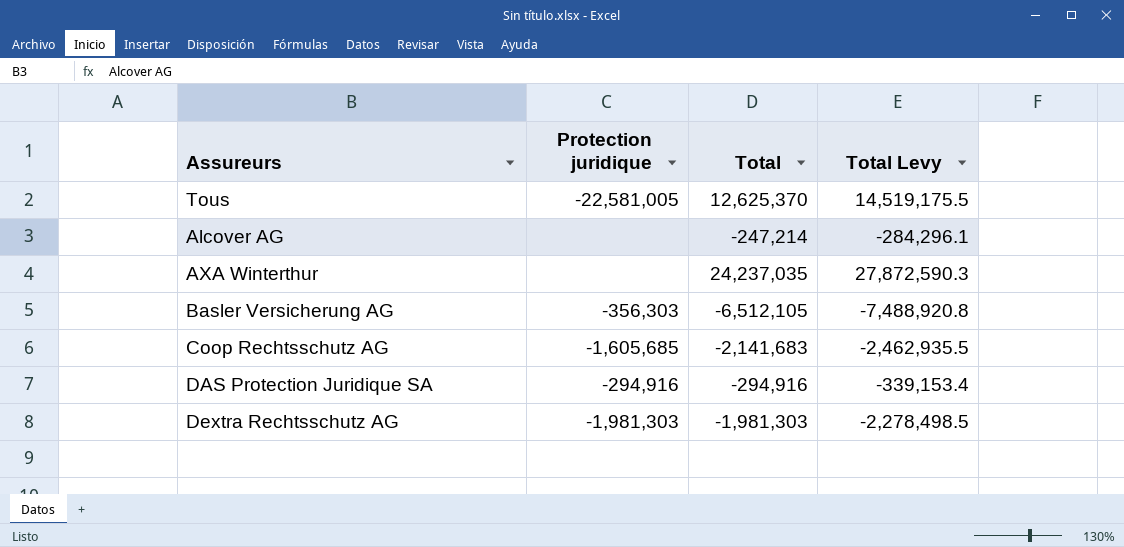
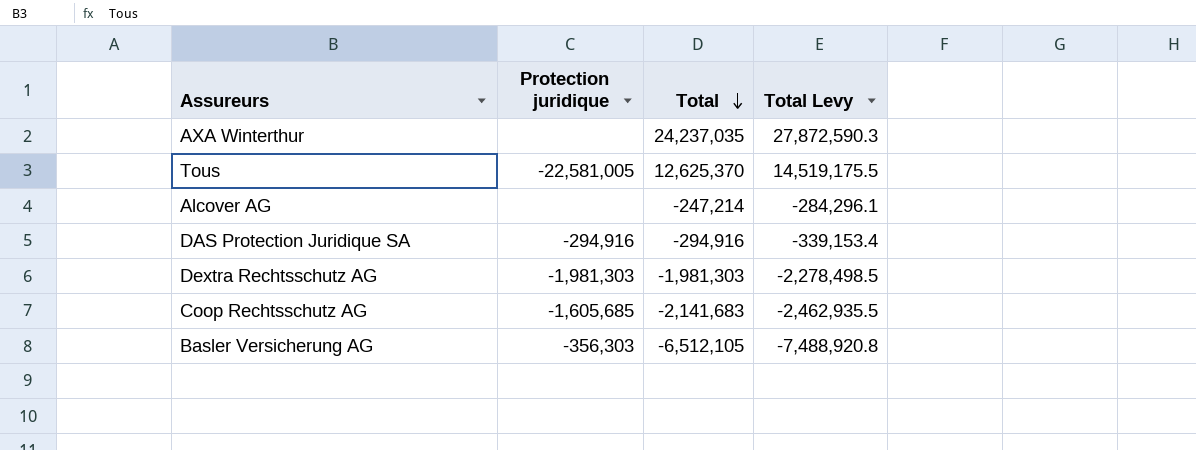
row order: none -> Total descending

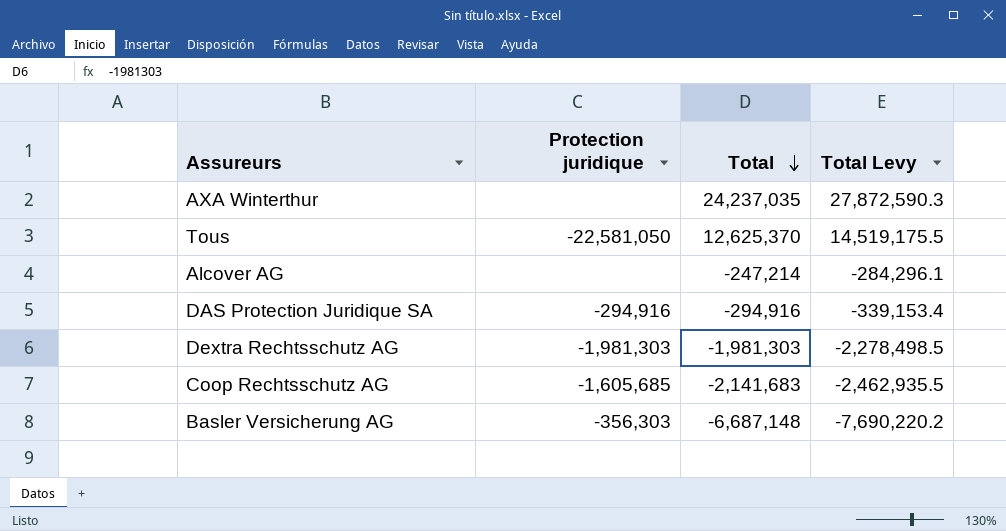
Tous | Protection juridique: -22,581,005 -> -22,581,050
Basler Versicherung AG | Total: -6,512,105 -> -6,687,148
Basler Versicherung AG | Total Levy: -7,488,920.8 -> -7,690,220.2

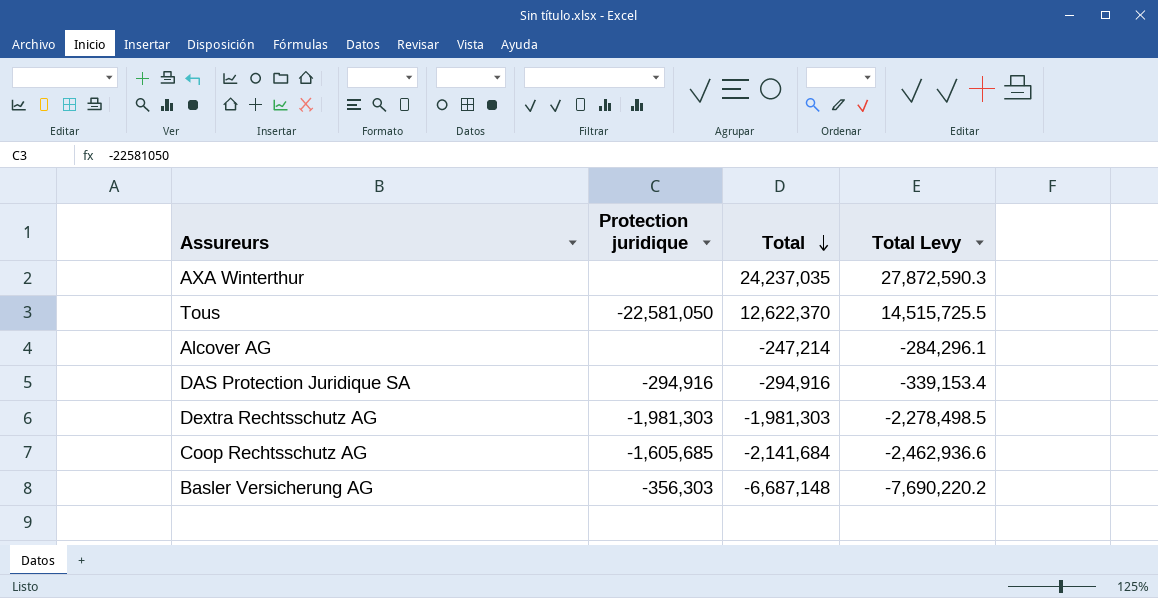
Tous | Total: 12,625,370 -> 12,622,370
Tous | Total Levy: 14,519,175.5 -> 14,515,725.5
Coop Rechtsschutz AG | Total: -2,141,683 -> -2,141,684
Coop Rechtsschutz AG | Total Levy: -2,462,935.5 -> -2,462,936.6

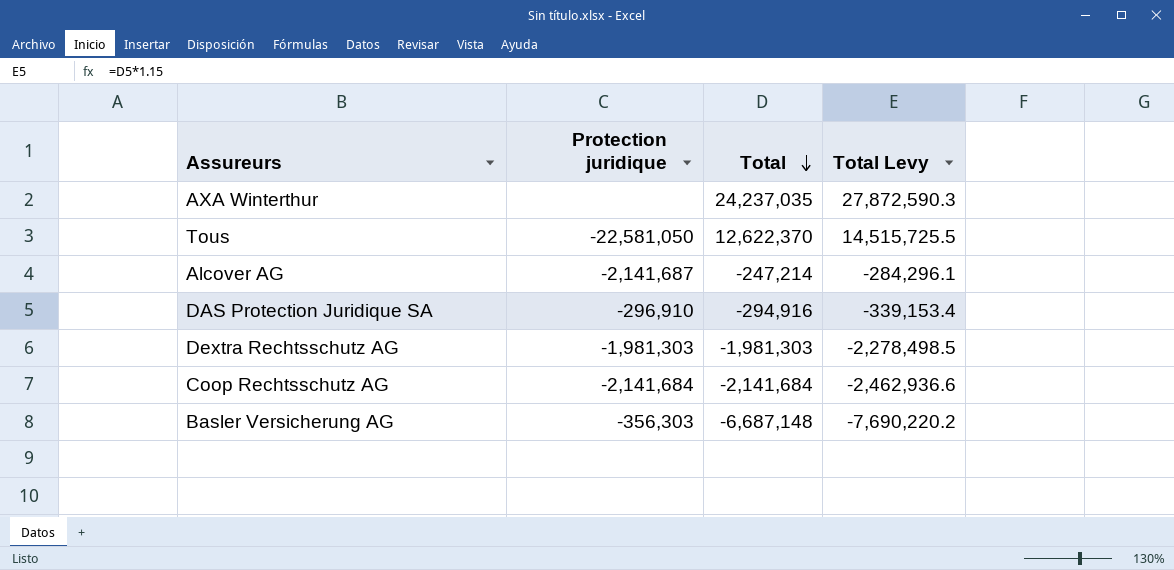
Alcover AG | Protection juridique: none -> -2,141,687
DAS Protection Juridique SA | Protection juridique: -294,916 -> -296,910
Coop Rechtsschutz AG | Protection juridique: -1,605,685 -> -2,141,684

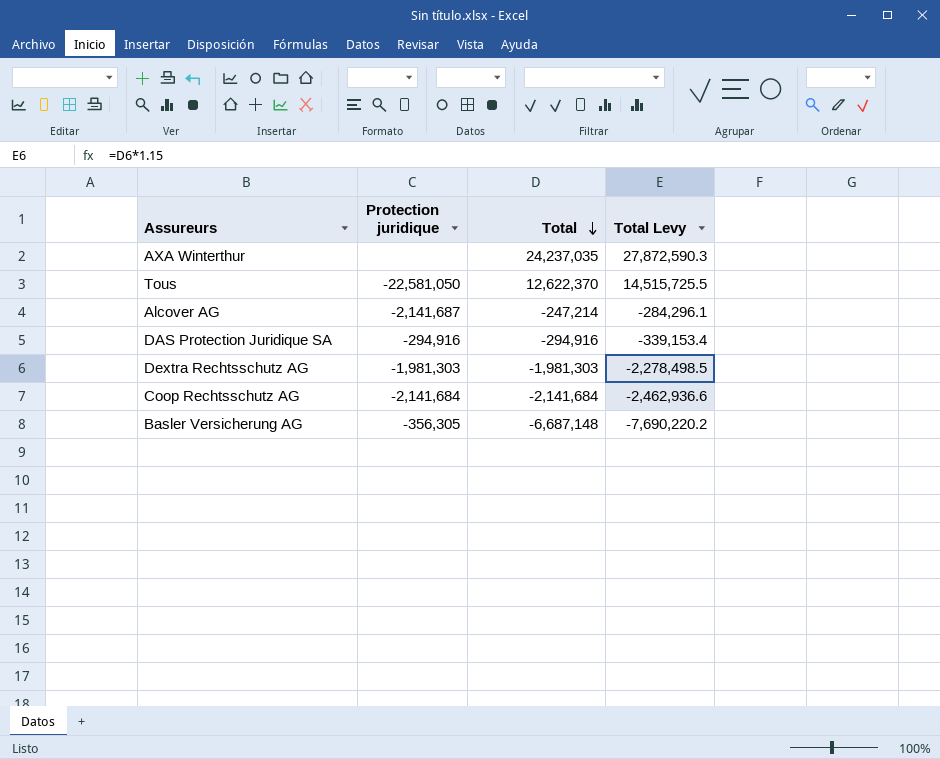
DAS Protection Juridique SA | Protection juridique: -296,910 -> -294,916
Basler Versicherung AG | Protection juridique: -356,303 -> -356,305

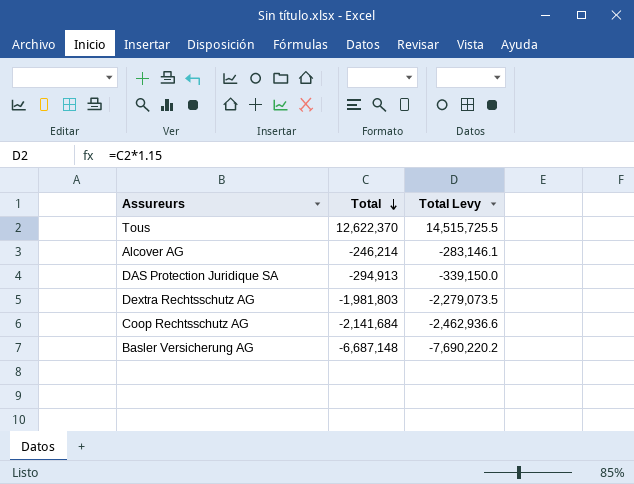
column Protection juridique | position: 2 -> none
row AXA Winterthur: none | 24,237,035 | 27,872,590.3 -> none
Alcover AG | Total: -247,214 -> -246,214
Alcover AG | Total Levy: -284,296.1 -> -283,146.1
DAS Protection Juridique SA | Total: -294,916 -> -294,913
DAS Protection Juridique SA | Total Levy: -339,153.4 -> -339,150.0
Dextra Rechtsschutz AG | Total: -1,981,303 -> -1,981,803
Dextra Rechtsschutz AG | Total Levy: -2,278,498.5 -> -2,279,073.5

